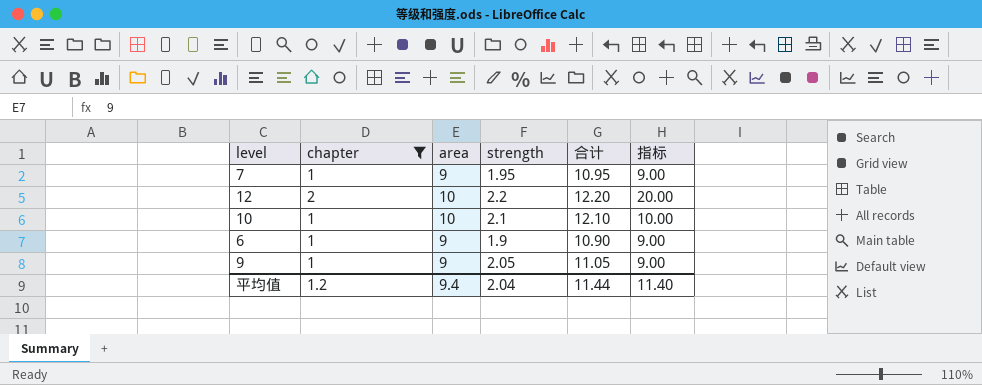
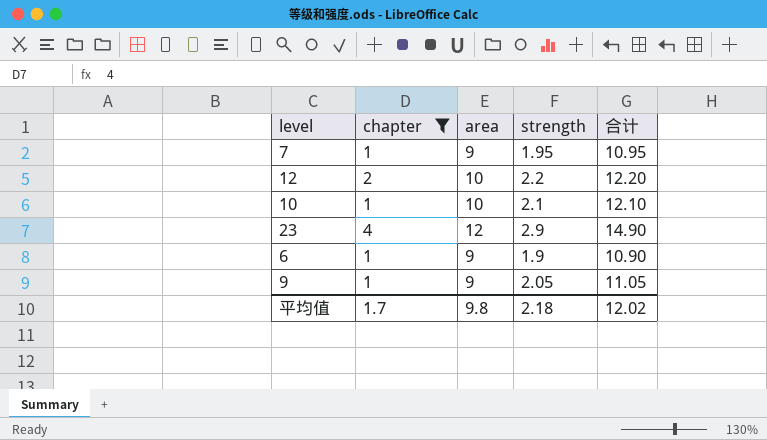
column 指标 | formula: [chapter] * [area] -> none
row 23: none -> 4 | 12 | 2.9 | 14.90
平均值 | chapter: 1.2 -> 1.7
平均值 | area: 9.4 -> 9.8
平均值 | strength: 2.04 -> 2.18
平均值 | 合计: 11.44 -> 12.02

